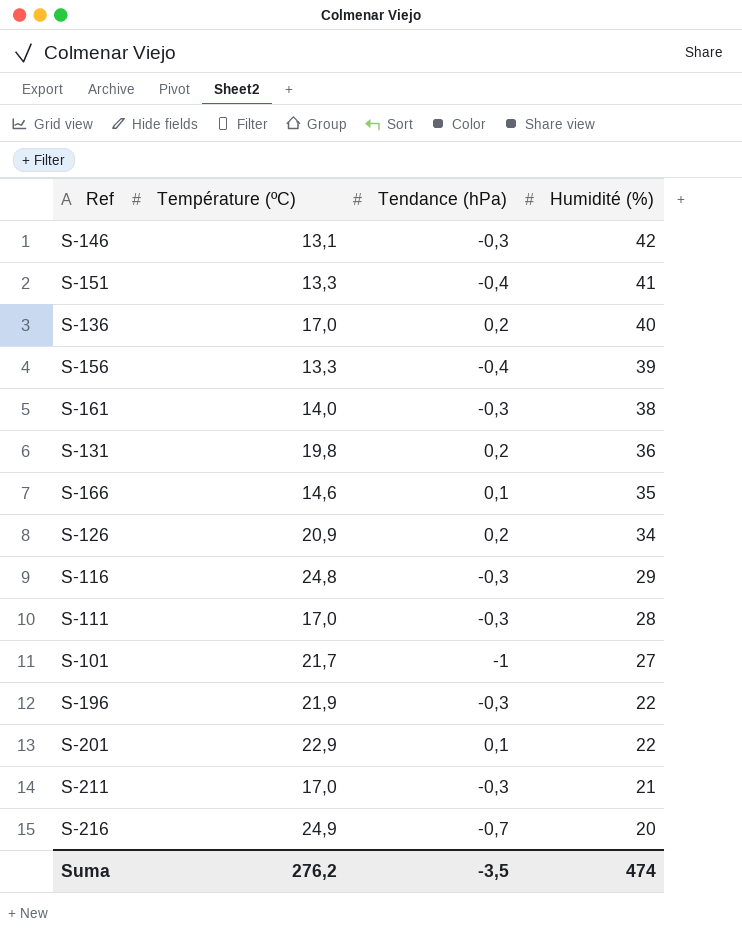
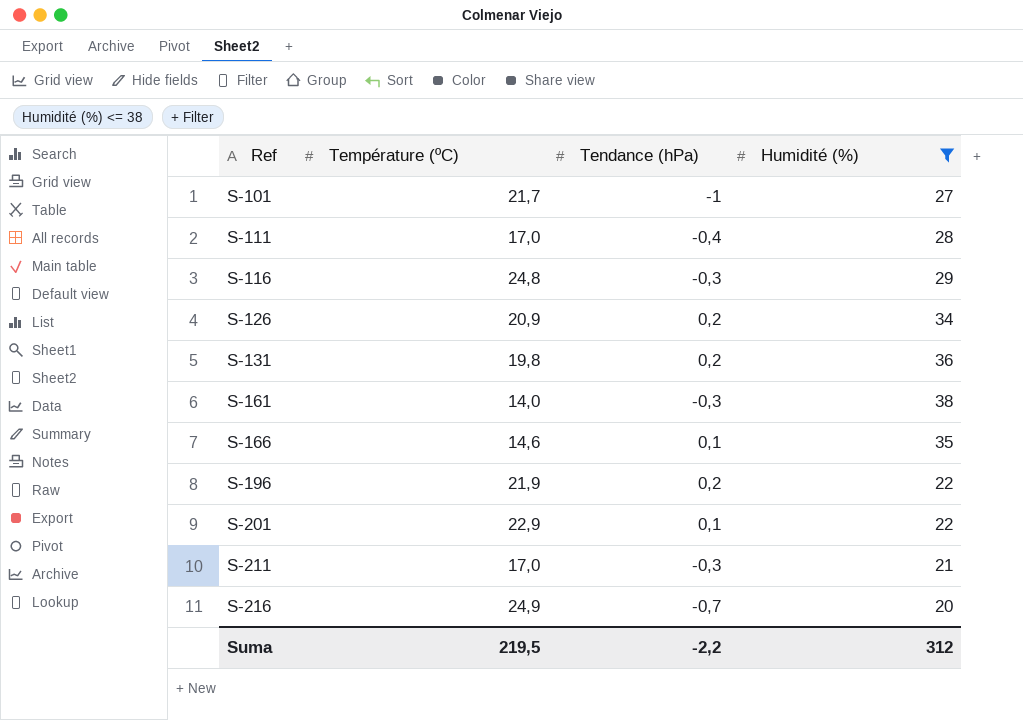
filter: none -> Humidité (%) <= 38
row order: Humidité (%) descending -> Ref ascending
S-111 | Tendance (hPa): -0,3 -> -0,4
S-196 | Tendance (hPa): -0,3 -> 0,2
Suma | Température (ºC): 276,2 -> 219,5
Suma | Tendance (hPa): -3,5 -> -2,2
Suma | Humidité (%): 474 -> 312

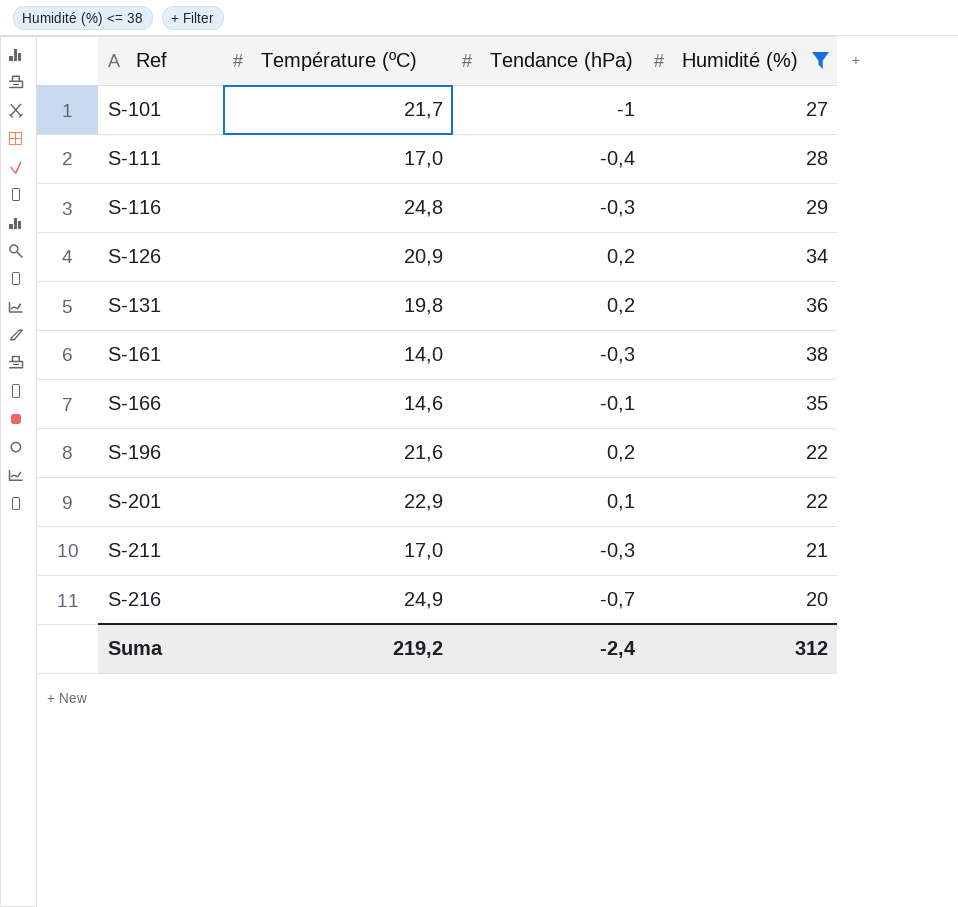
S-166 | Tendance (hPa): 0,1 -> -0,1
S-196 | Température (ºC): 21,9 -> 21,6
Suma | Température (ºC): 219,5 -> 219,2
Suma | Tendance (hPa): -2,2 -> -2,4

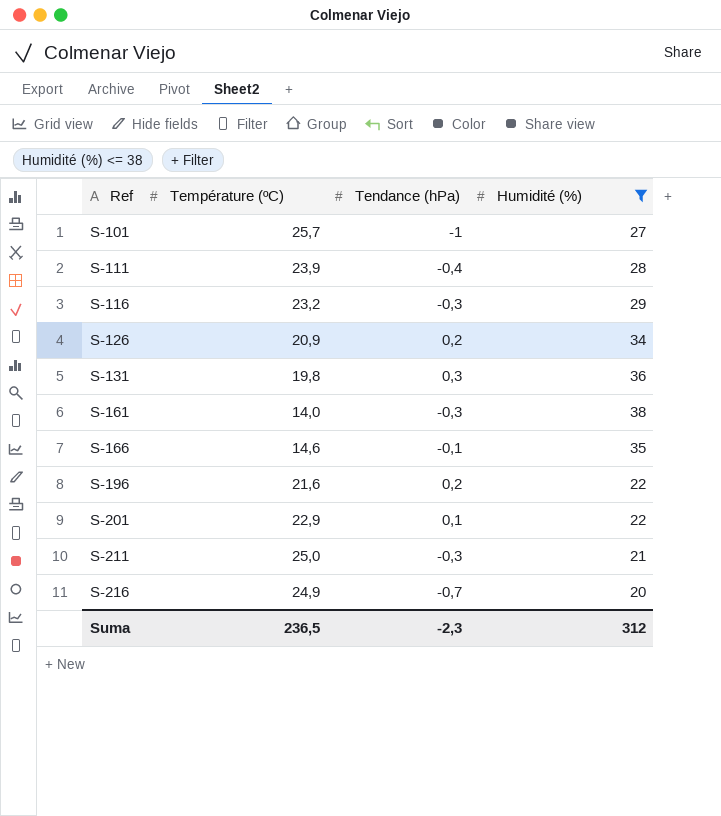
S-101 | Température (ºC): 21,7 -> 25,7
S-111 | Température (ºC): 17,0 -> 23,9
S-116 | Température (ºC): 24,8 -> 23,2
S-131 | Tendance (hPa): 0,2 -> 0,3
S-211 | Température (ºC): 17,0 -> 25,0
Suma | Température (ºC): 219,2 -> 236,5
Suma | Tendance (hPa): -2,4 -> -2,3

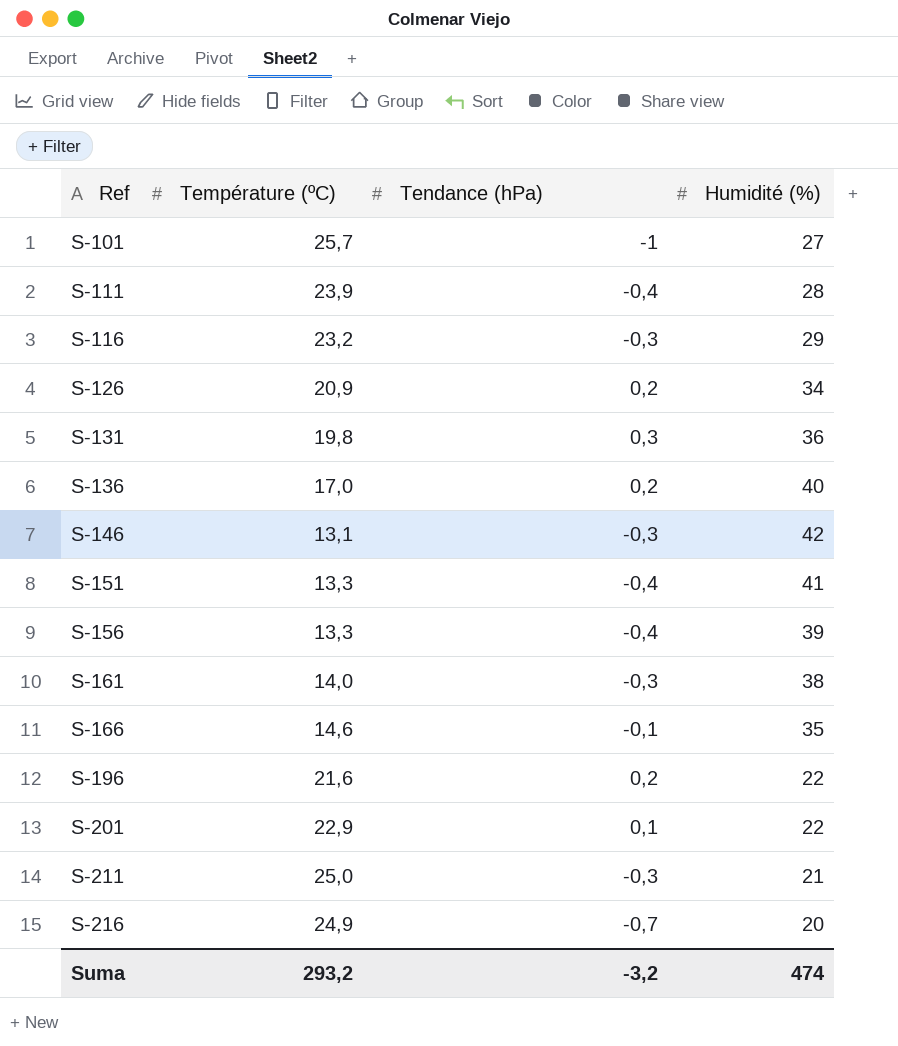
filter: Humidité (%) <= 38 -> none
Suma | Température (ºC): 236,5 -> 293,2
Suma | Tendance (hPa): -2,3 -> -3,2
Suma | Humidité (%): 312 -> 474

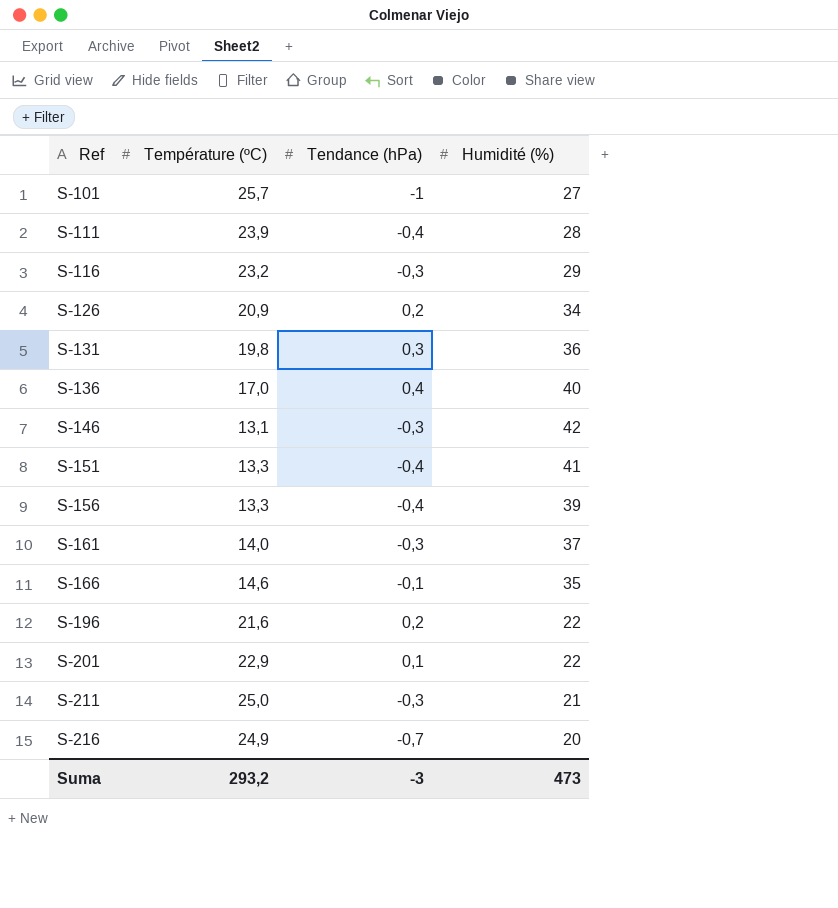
S-136 | Tendance (hPa): 0,2 -> 0,4
S-161 | Humidité (%): 38 -> 37
Suma | Tendance (hPa): -3,2 -> -3
Suma | Humidité (%): 474 -> 473

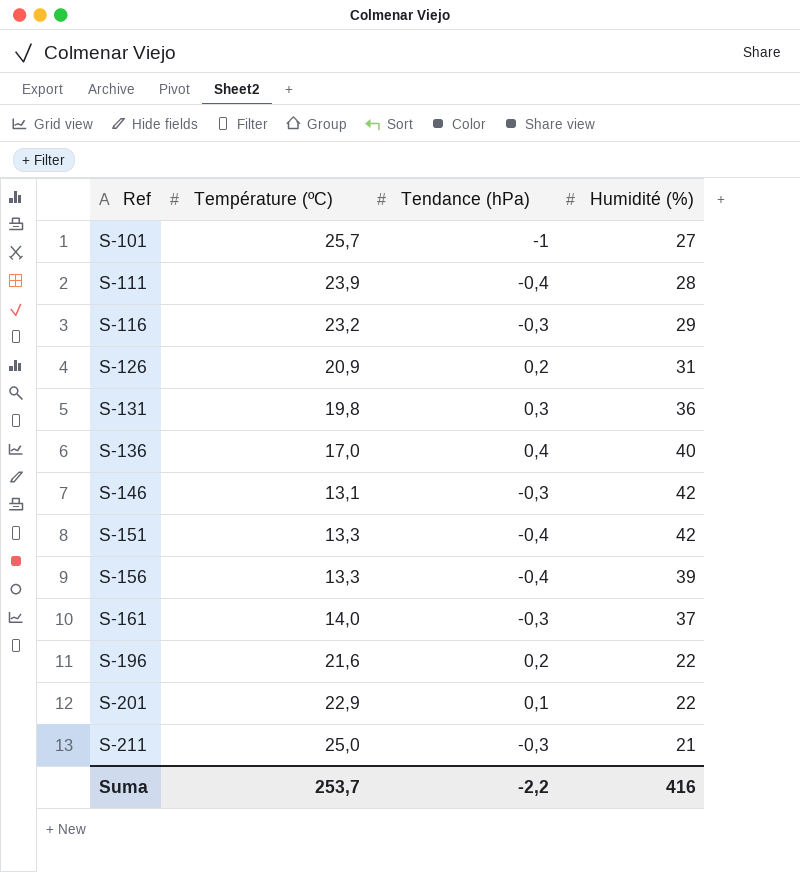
row S-166: 14,6 | -0,1 | 35 -> none
row S-216: 24,9 | -0,7 | 20 -> none
S-126 | Humidité (%): 34 -> 31
S-151 | Humidité (%): 41 -> 42
Suma | Température (ºC): 293,2 -> 253,7
Suma | Tendance (hPa): -3 -> -2,2
Suma | Humidité (%): 473 -> 416

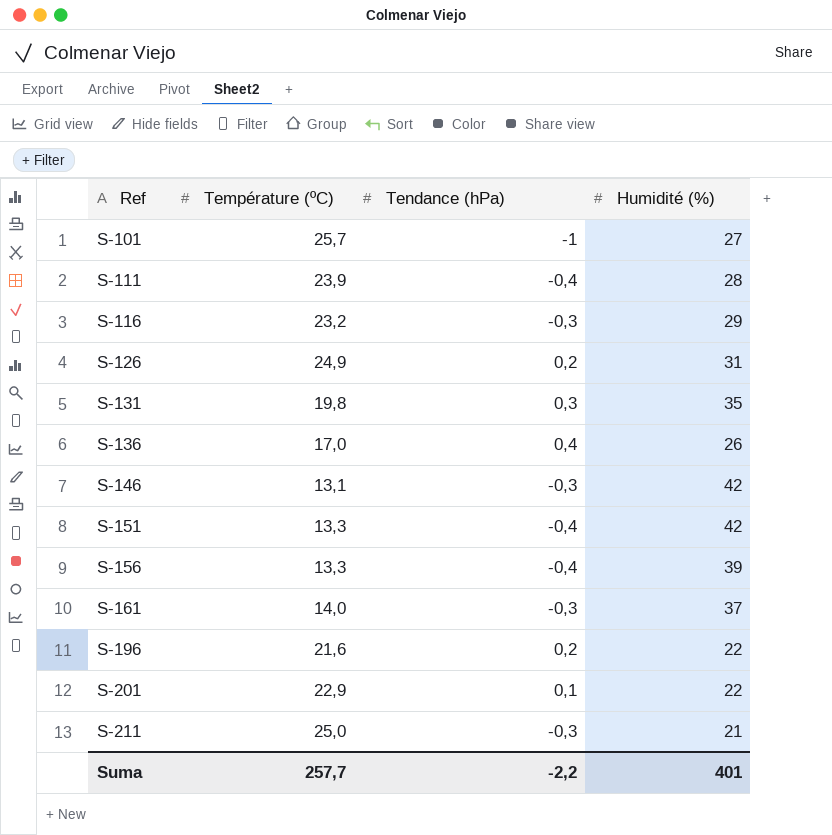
S-126 | Température (ºC): 20,9 -> 24,9
S-131 | Humidité (%): 36 -> 35
S-136 | Humidité (%): 40 -> 26
Suma | Température (ºC): 253,7 -> 257,7
Suma | Humidité (%): 416 -> 401

